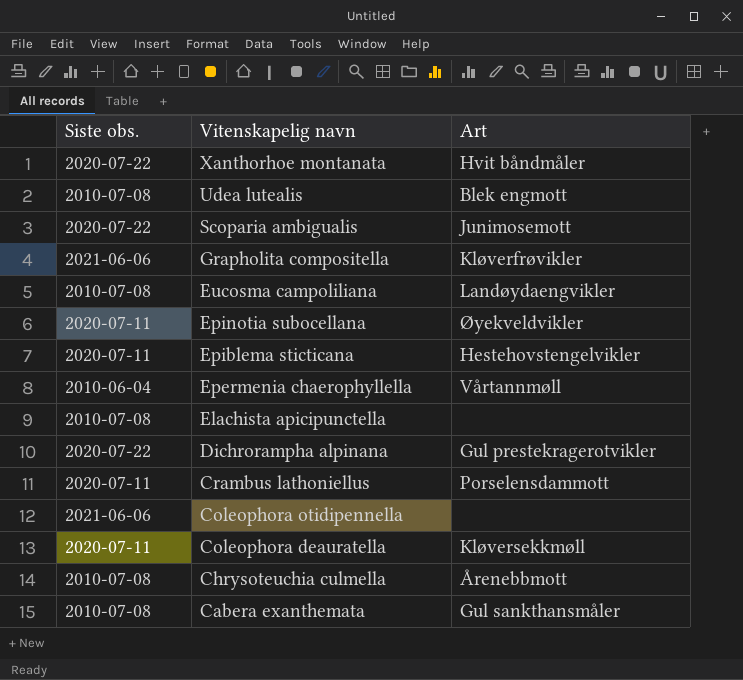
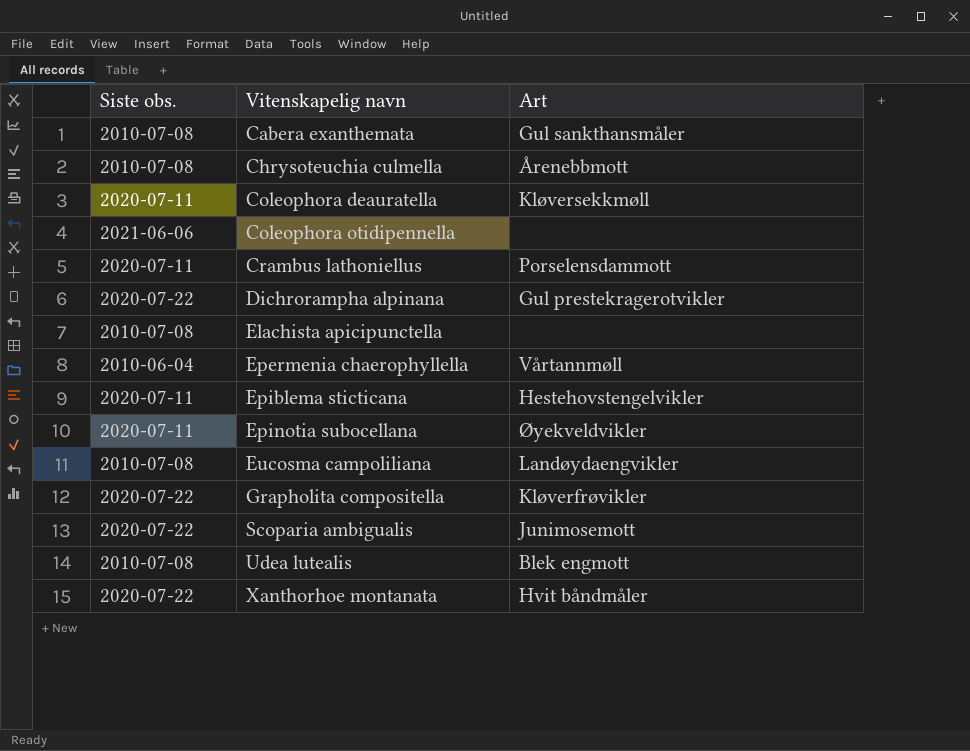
row order: Vitenskapelig navn descending -> Vitenskapelig navn ascending
Grapholita compositella | Siste obs.: 2021-06-06 -> 2020-07-22

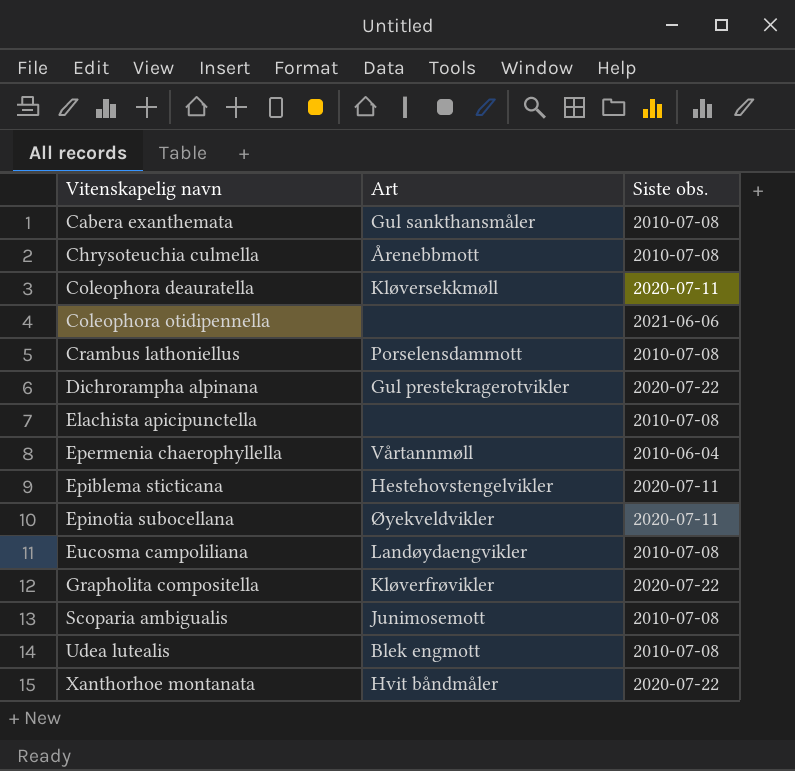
column Siste obs. | position: 1 -> 3
Crambus lathoniellus | Siste obs.: 2020-07-11 -> 2010-07-08
Scoparia ambigualis | Siste obs.: 2020-07-22 -> 2010-07-08

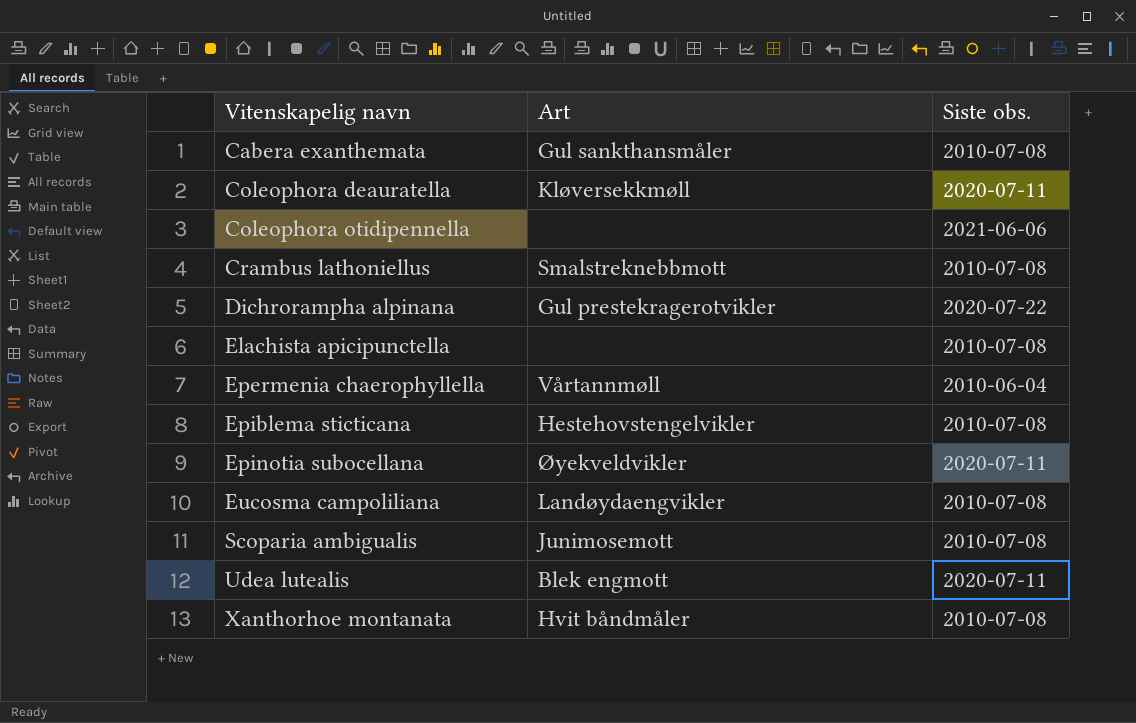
row Chrysoteuchia culmella: Årenebbmott | 2010-07-08 -> none
row Grapholita compositella: Kløverfrøvikler | 2020-07-22 -> none
Crambus lathoniellus | Art: Porselensdammott -> Smalstreknebbmott
Epiblema sticticana | Siste obs.: 2020-07-11 -> 2010-07-08
Udea lutealis | Siste obs.: 2010-07-08 -> 2020-07-11
Xanthorhoe montanata | Siste obs.: 2020-07-22 -> 2010-07-08

